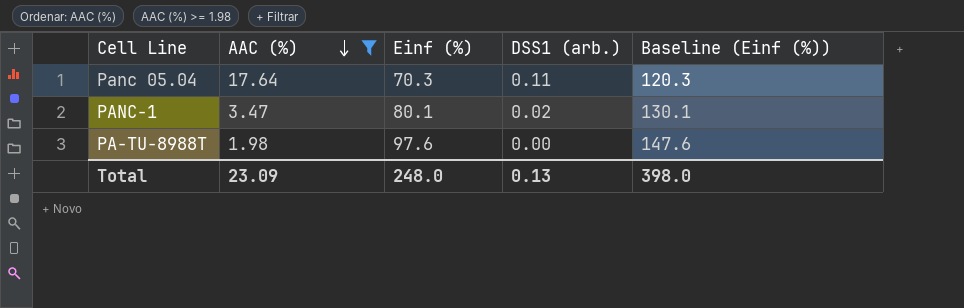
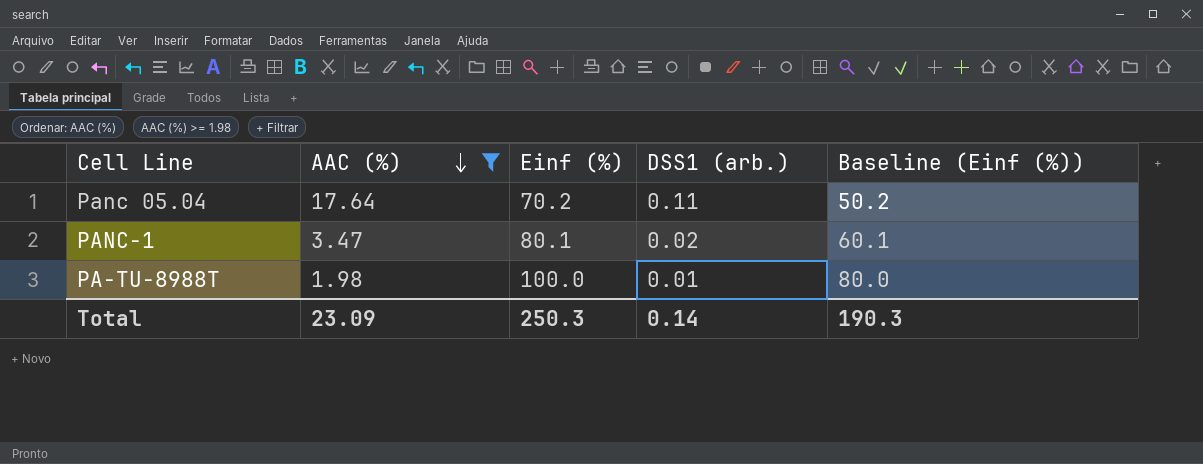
column Baseline (Einf (%)) | formula: [Einf (%)] + 50 -> [Einf (%)] - 20
Panc 05.04 | Einf (%): 70.3 -> 70.2
PA-TU-8988T | Einf (%): 97.6 -> 100.0
PA-TU-8988T | DSS1 (arb.): 0.00 -> 0.01
Total | Einf (%): 248.0 -> 250.3
Total | DSS1 (arb.): 0.13 -> 0.14
Total | Baseline (Einf (%)): 398.0 -> 190.3

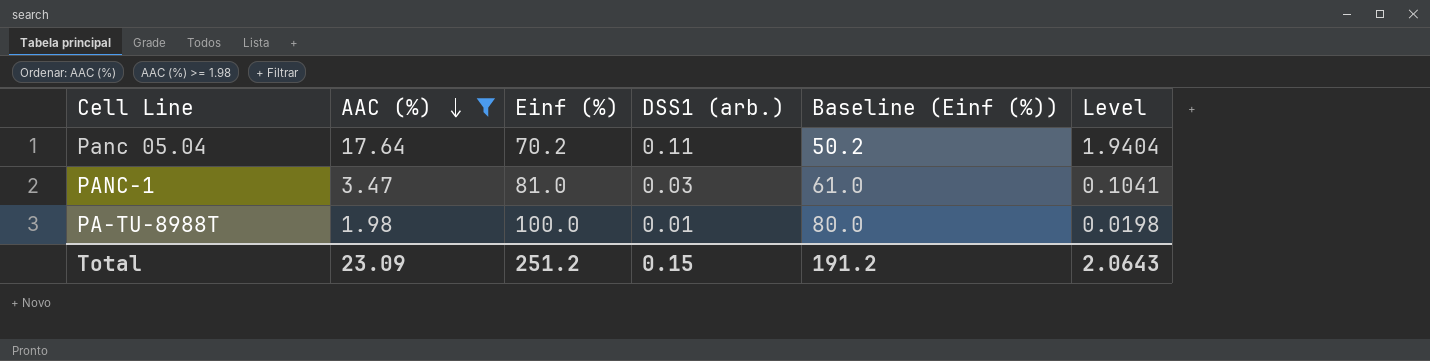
column Level | formula: none -> [AAC (%)] * [DSS1 (arb.)]
PANC-1 | Einf (%): 80.1 -> 81.0
PANC-1 | DSS1 (arb.): 0.02 -> 0.03
PANC-1 | Baseline (Einf (%)): 60.1 -> 61.0
Total | Einf (%): 250.3 -> 251.2
Total | DSS1 (arb.): 0.14 -> 0.15
Total | Baseline (Einf (%)): 190.3 -> 191.2

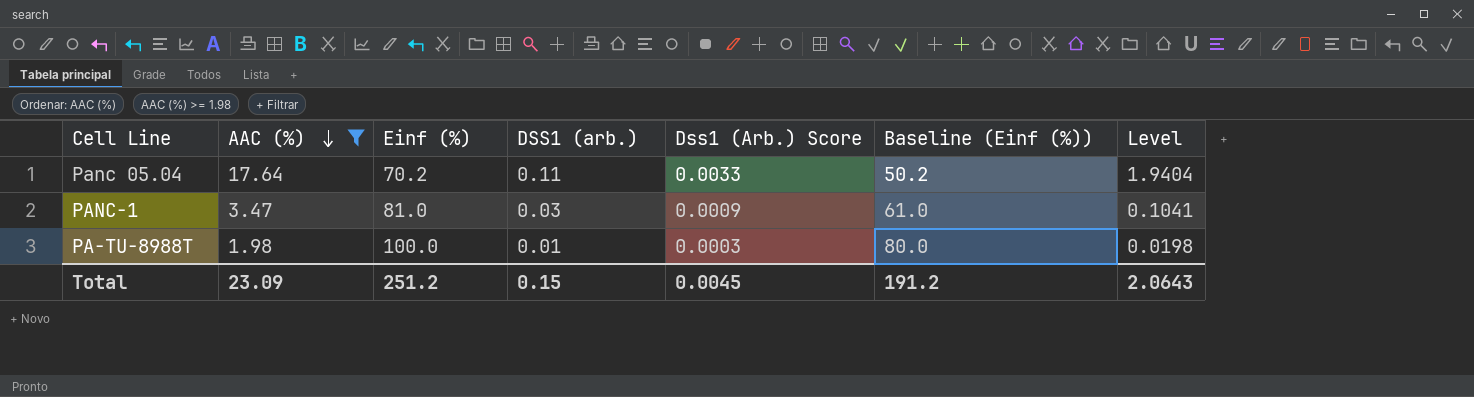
column Dss1 (Arb.) Score | formula: none -> [DSS1 (arb.)] * 0.03

